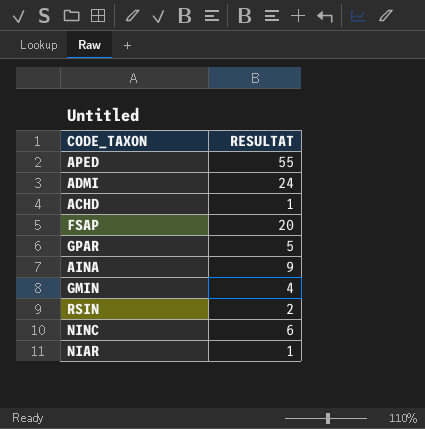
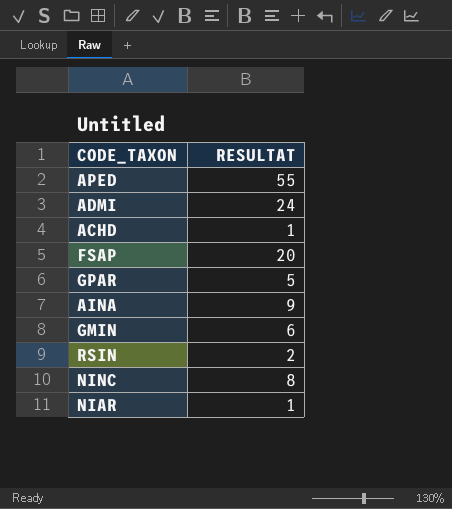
GMIN | RESULTAT: 4 -> 6
NINC | RESULTAT: 6 -> 8

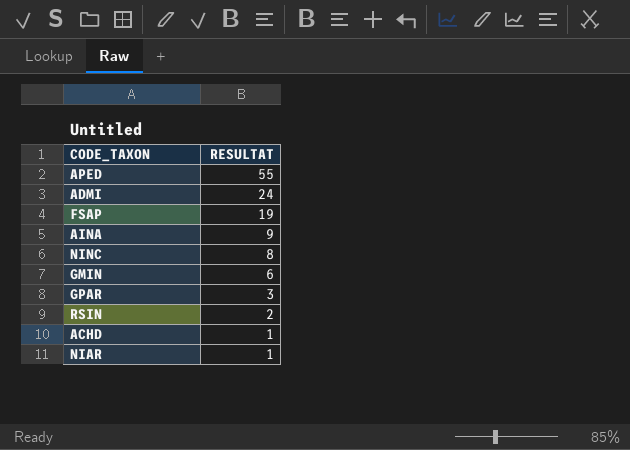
row order: none -> RESULTAT descending
FSAP | RESULTAT: 20 -> 19
GPAR | RESULTAT: 5 -> 3

